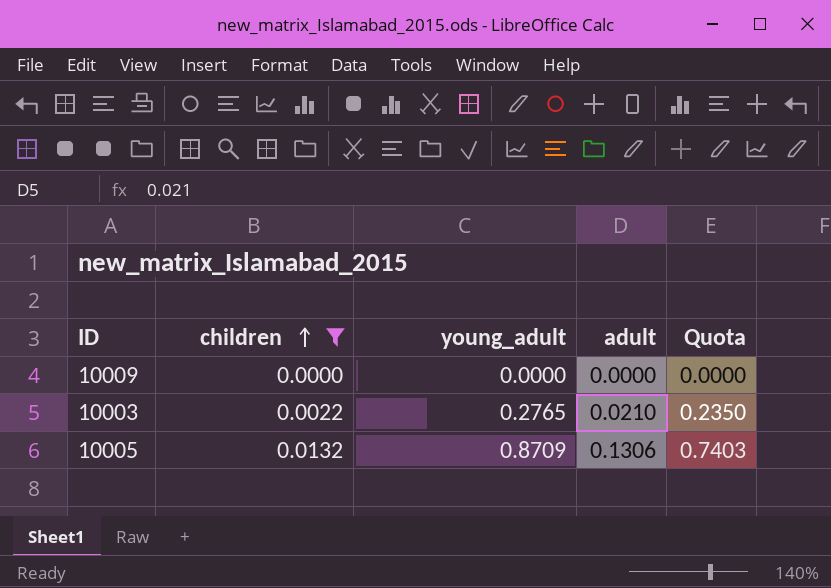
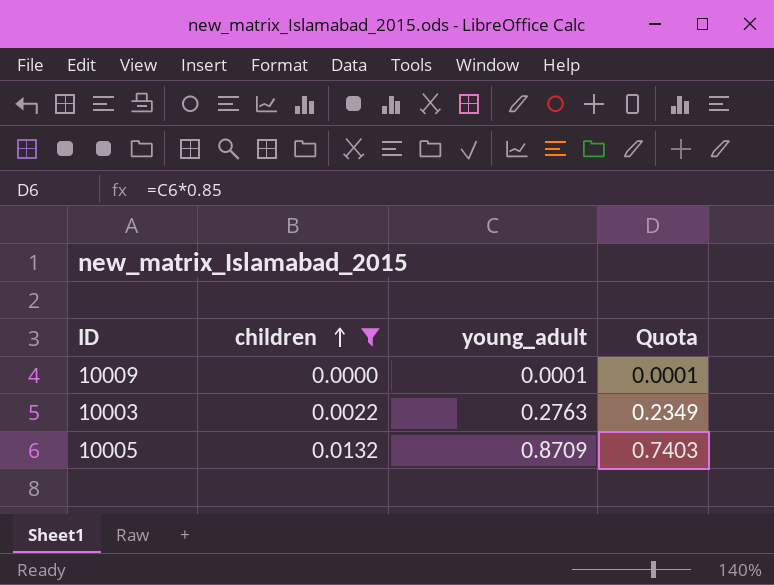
column adult | position: 4 -> none
10009 | young_adult: 0.0000 -> 0.0001
10009 | Quota: 0.0000 -> 0.0001
10003 | young_adult: 0.2765 -> 0.2763
10003 | Quota: 0.2350 -> 0.2349

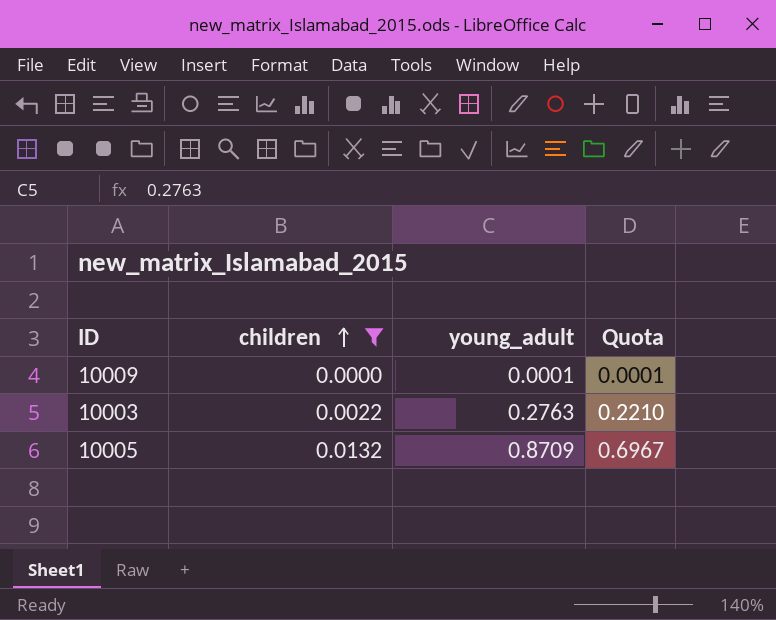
column Quota | formula: [young_adult] * 0.85 -> [young_adult] * 0.8

